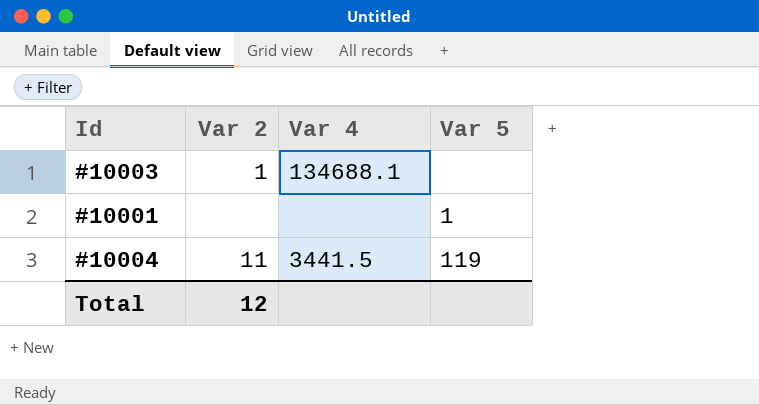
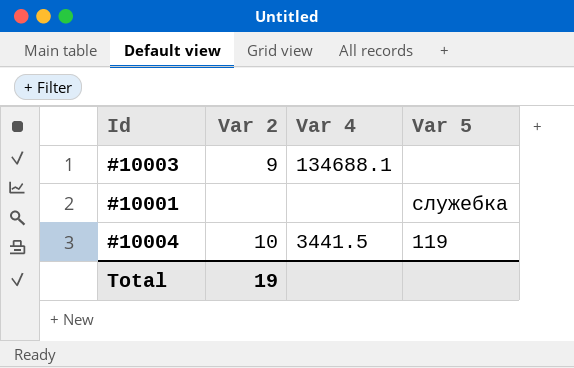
#10003 | Var 2: 1 -> 9
#10001 | Var 5: 1 -> служебка
#10004 | Var 2: 11 -> 10
Total | Var 2: 12 -> 19

